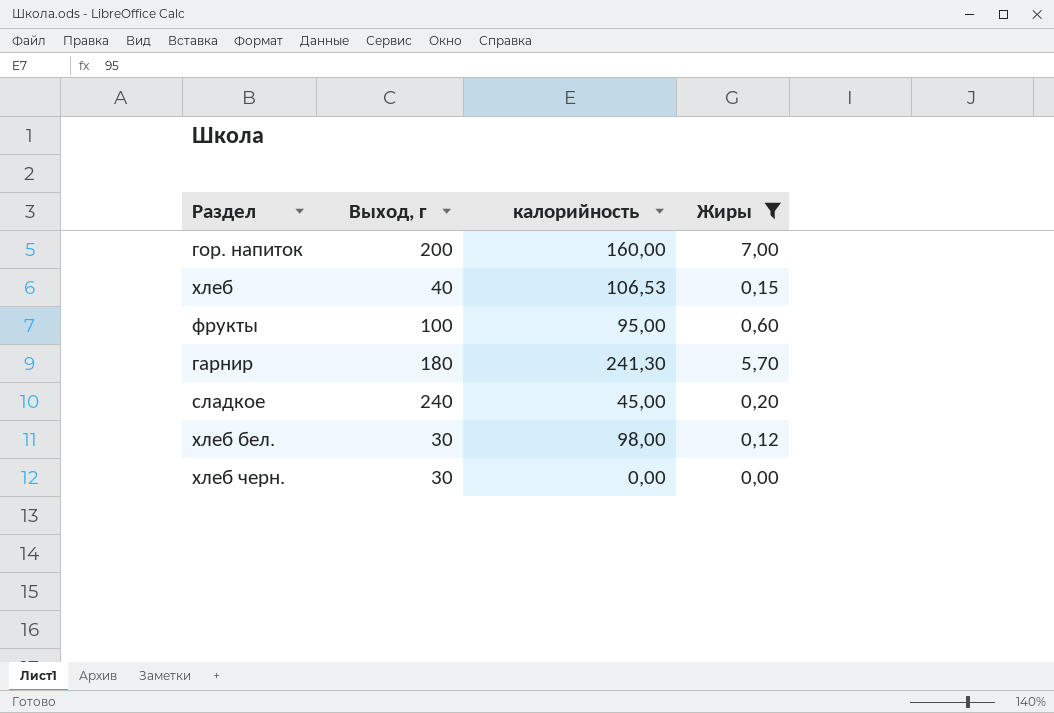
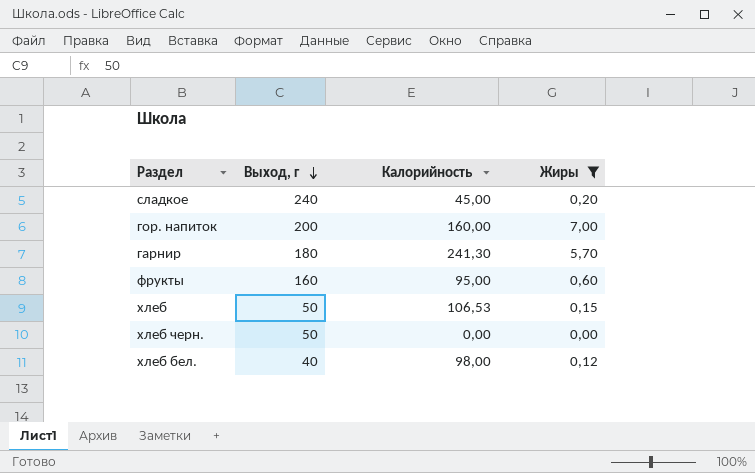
row order: none -> Выход, г descending
column name: калорийность -> Калорийность
фрукты | Выход, г: 100 -> 160
хлеб | Выход, г: 40 -> 50
хлеб черн. | Выход, г: 30 -> 50
хлеб бел. | Выход, г: 30 -> 40

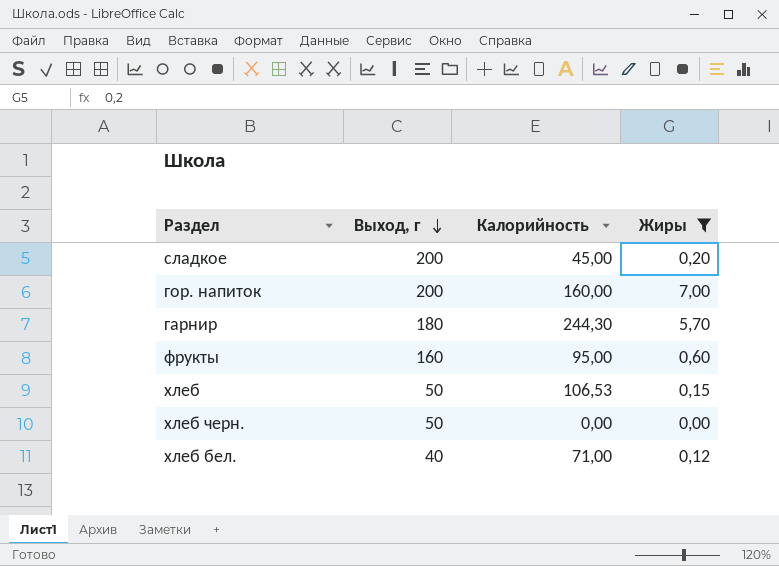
сладкое | Выход, г: 240 -> 200
гарнир | Калорийность: 241,30 -> 244,30
хлеб бел. | Калорийность: 98,00 -> 71,00

